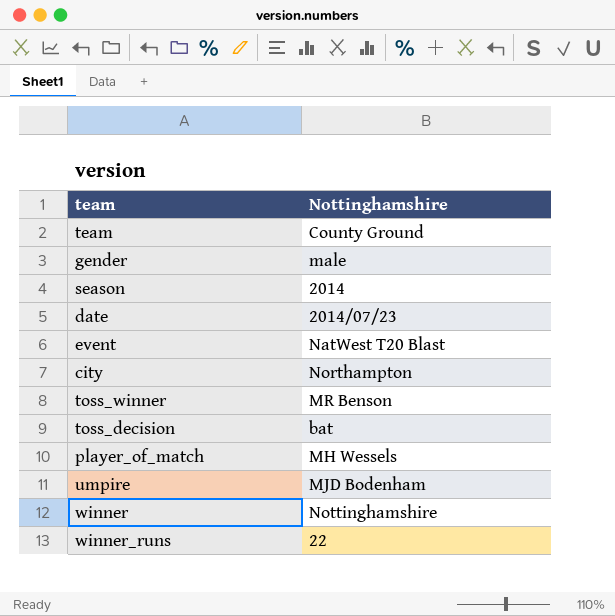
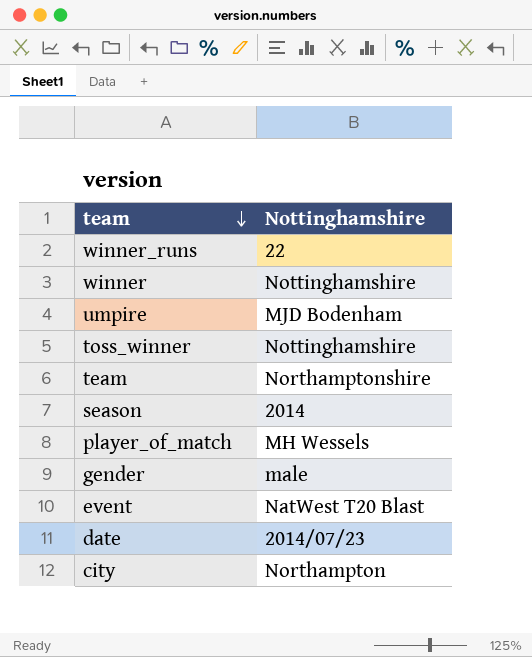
row order: none -> team descending
row toss_decision: bat -> none
toss_winner | Nottinghamshire: MR Benson -> Nottinghamshire
team | Nottinghamshire: County Ground -> Northamptonshire

